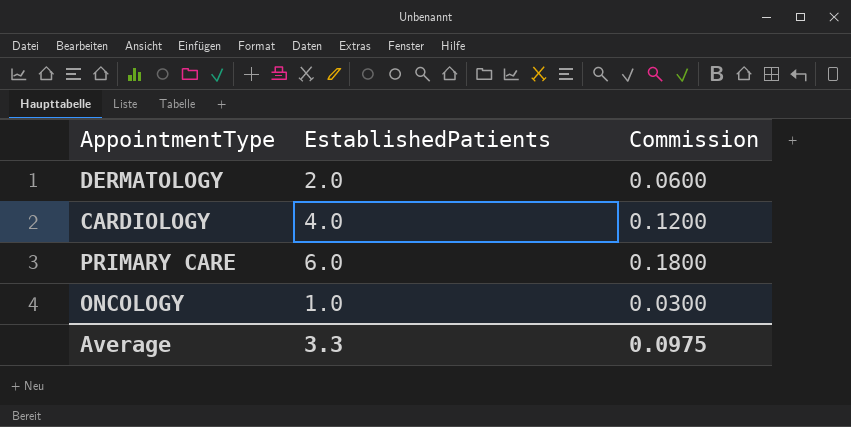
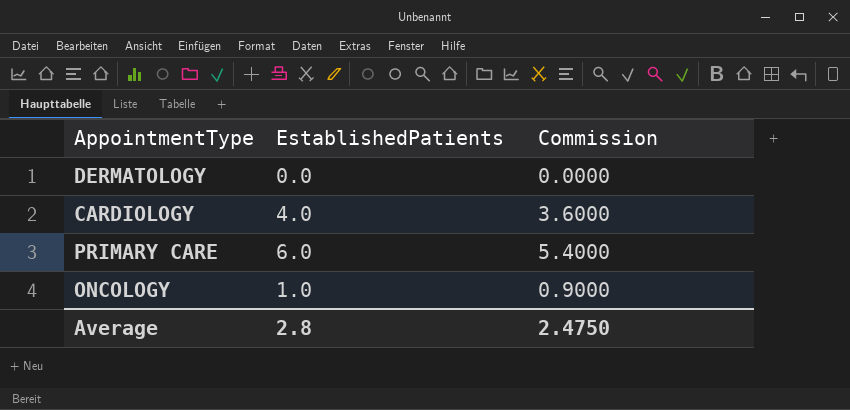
column Commission | formula: [EstablishedPatients] * 0.03 -> [EstablishedPatients] * 0.9
DERMATOLOGY | EstablishedPatients: 2.0 -> 0.0
Average | EstablishedPatients: 3.3 -> 2.8
Average | Commission: 0.0975 -> 2.4750

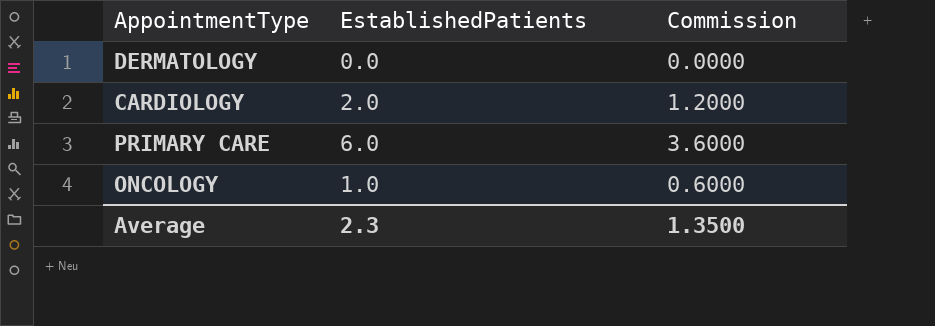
column Commission | formula: [EstablishedPatients] * 0.9 -> [EstablishedPatients] * 0.6
CARDIOLOGY | EstablishedPatients: 4.0 -> 2.0
Average | EstablishedPatients: 2.8 -> 2.3
Average | Commission: 2.4750 -> 1.3500

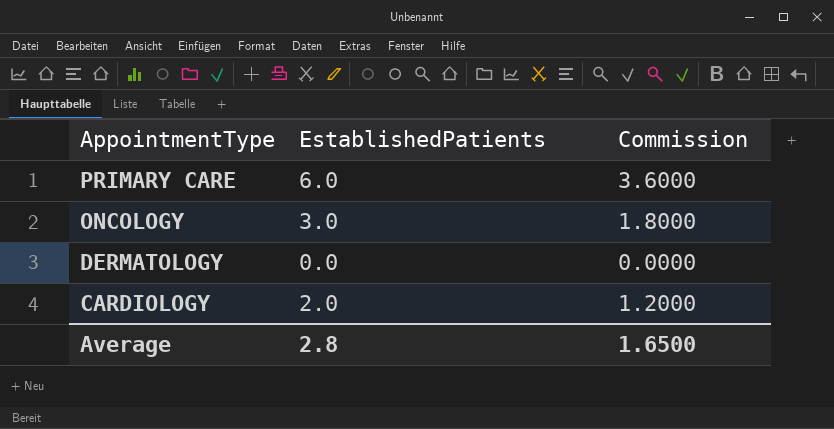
row order: none -> AppointmentType descending
ONCOLOGY | EstablishedPatients: 1.0 -> 3.0
ONCOLOGY | Commission: 0.6000 -> 1.8000
Average | EstablishedPatients: 2.3 -> 2.8
Average | Commission: 1.3500 -> 1.6500

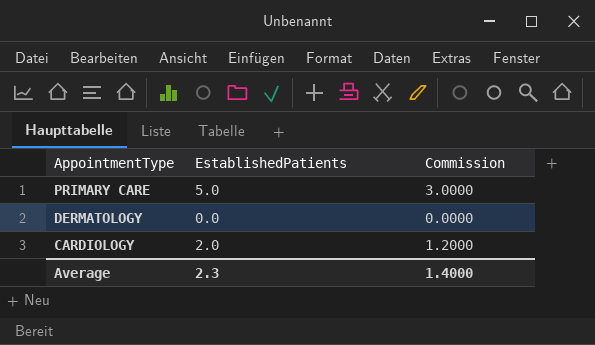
row ONCOLOGY: 3.0 | 1.8000 -> none
PRIMARY CARE | EstablishedPatients: 6.0 -> 5.0
PRIMARY CARE | Commission: 3.6000 -> 3.0000
Average | EstablishedPatients: 2.8 -> 2.3
Average | Commission: 1.6500 -> 1.4000

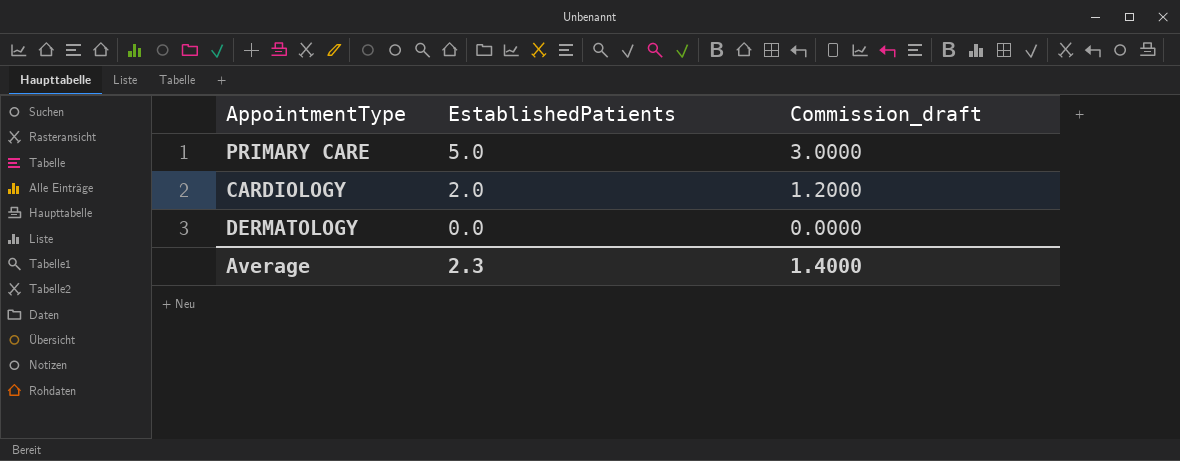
row order: AppointmentType descending -> EstablishedPatients descending
column name: Commission -> Commission_draft

